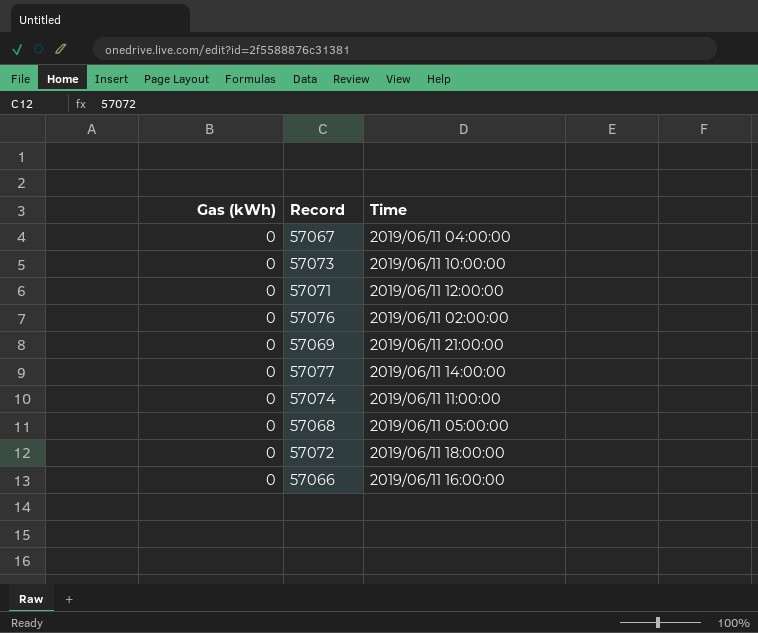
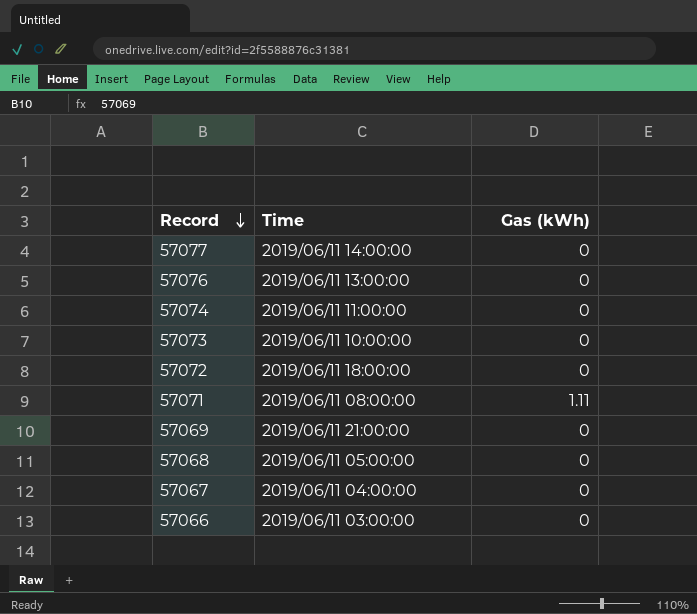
row order: none -> Record descending
column Gas (kWh) | position: 1 -> 3
57076 | Time: 2019/06/11 02:00:00 -> 2019/06/11 13:00:00
57071 | Time: 2019/06/11 12:00:00 -> 2019/06/11 08:00:00
57071 | Gas (kWh): 0 -> 1.11
57066 | Time: 2019/06/11 16:00:00 -> 2019/06/11 03:00:00

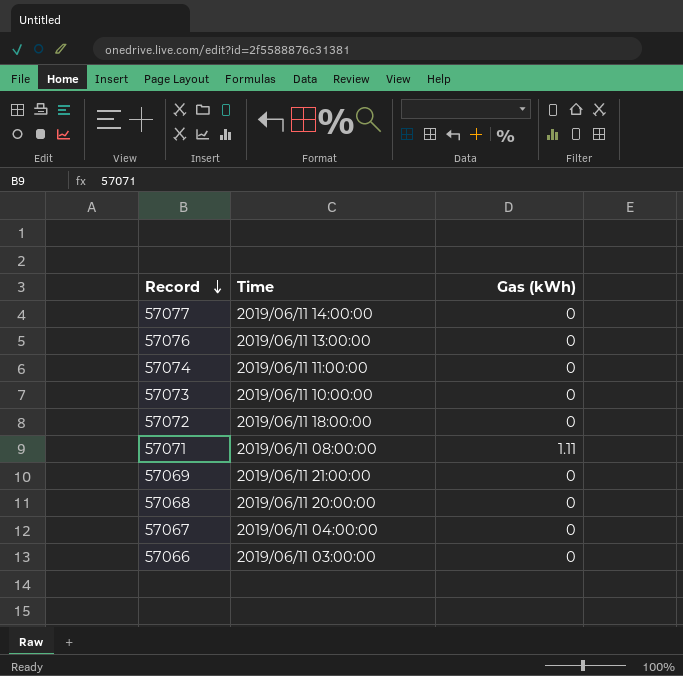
57068 | Time: 2019/06/11 05:00:00 -> 2019/06/11 20:00:00

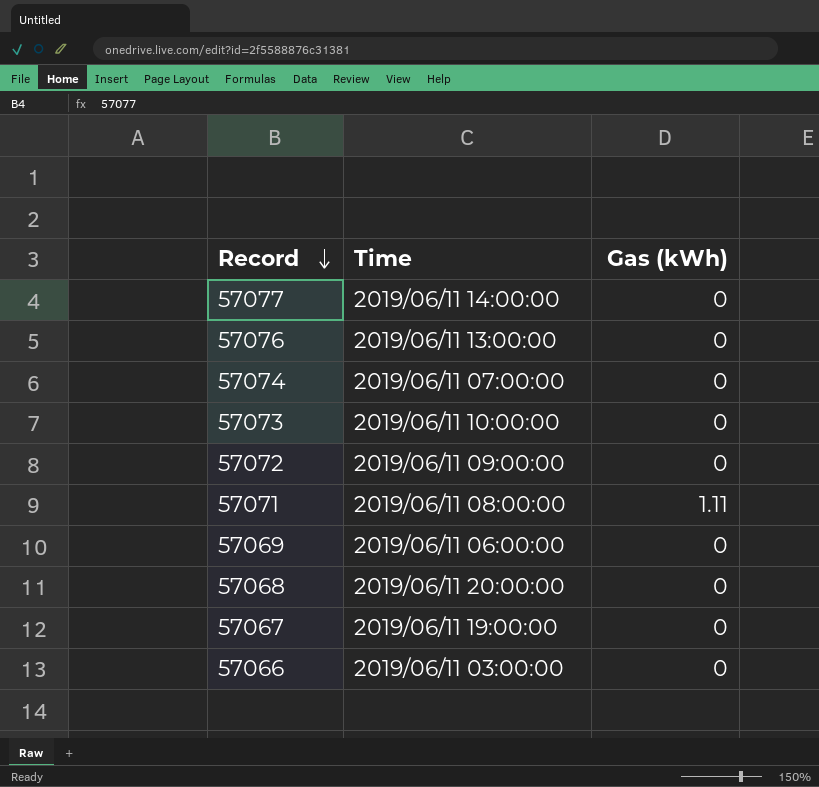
57074 | Time: 2019/06/11 11:00:00 -> 2019/06/11 07:00:00
57072 | Time: 2019/06/11 18:00:00 -> 2019/06/11 09:00:00
57069 | Time: 2019/06/11 21:00:00 -> 2019/06/11 06:00:00
57067 | Time: 2019/06/11 04:00:00 -> 2019/06/11 19:00:00

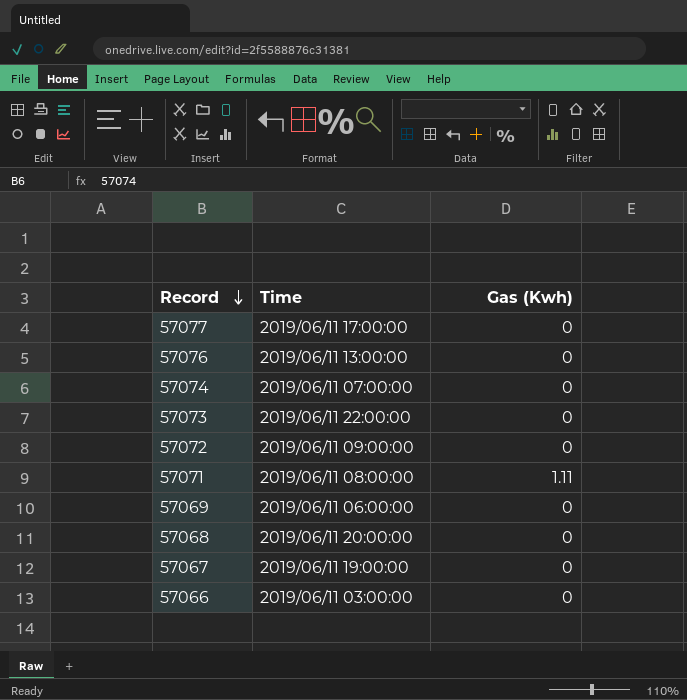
column name: Gas (kWh) -> Gas (Kwh)
57077 | Time: 2019/06/11 14:00:00 -> 2019/06/11 17:00:00
57073 | Time: 2019/06/11 10:00:00 -> 2019/06/11 22:00:00

